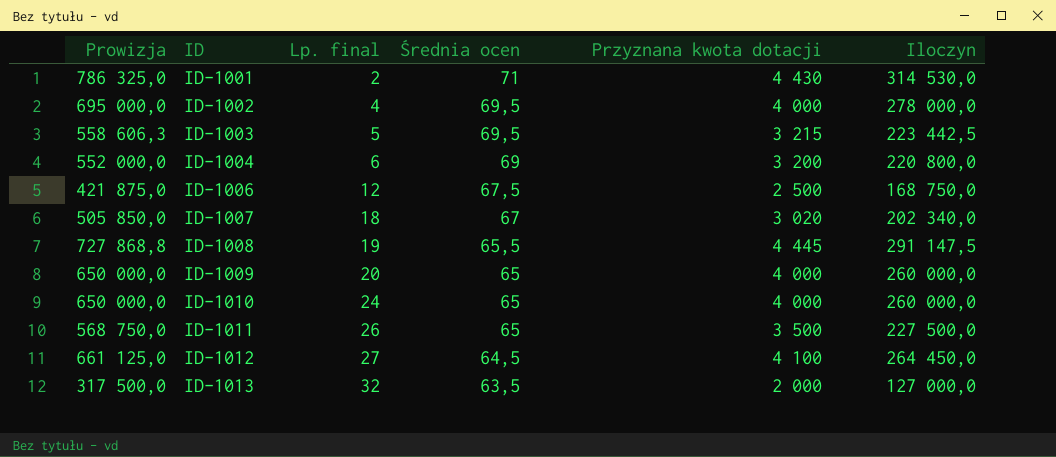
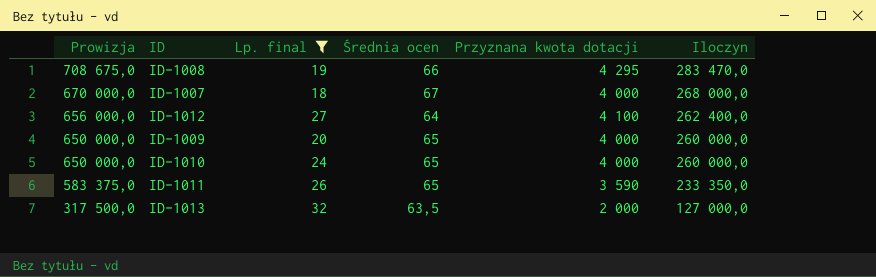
filter: none -> Lp. final >= 18
row order: ID ascending -> Prowizja descending
ID-1008 | Prowizja: 727 868,8 -> 708 675,0
ID-1008 | Średnia ocen: 65,5 -> 66
ID-1008 | Przyznana kwota dotacji: 4 445 -> 4 295
ID-1008 | Iloczyn: 291 147,5 -> 283 470,0
ID-1007 | Prowizja: 505 850,0 -> 670 000,0
ID-1007 | Przyznana kwota dotacji: 3 020 -> 4 000
ID-1007 | Iloczyn: 202 340,0 -> 268 000,0
ID-1012 | Prowizja: 661 125,0 -> 656 000,0
ID-1012 | Średnia ocen: 64,5 -> 64
ID-1012 | Iloczyn: 264 450,0 -> 262 400,0
ID-1011 | Prowizja: 568 750,0 -> 583 375,0
ID-1011 | Przyznana kwota dotacji: 3 500 -> 3 590
ID-1011 | Iloczyn: 227 500,0 -> 233 350,0

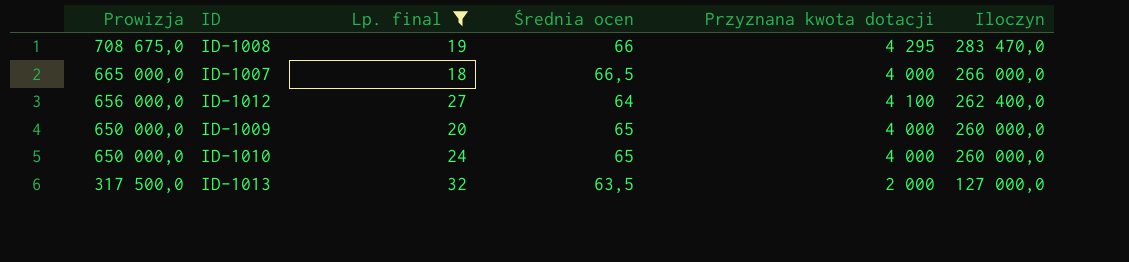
row ID-1011: 583 375,0 | 26 | 65 | 3 590 | 233 350,0 -> none
ID-1007 | Prowizja: 670 000,0 -> 665 000,0
ID-1007 | Średnia ocen: 67 -> 66,5
ID-1007 | Iloczyn: 268 000,0 -> 266 000,0

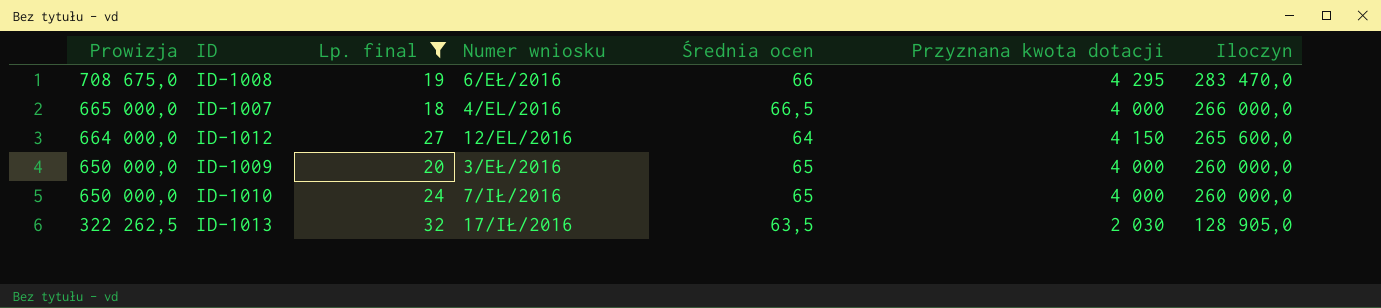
column Numer wniosku | position: none -> 4
ID-1012 | Prowizja: 656 000,0 -> 664 000,0
ID-1012 | Przyznana kwota dotacji: 4 100 -> 4 150
ID-1012 | Iloczyn: 262 400,0 -> 265 600,0
ID-1013 | Prowizja: 317 500,0 -> 322 262,5
ID-1013 | Przyznana kwota dotacji: 2 000 -> 2 030
ID-1013 | Iloczyn: 127 000,0 -> 128 905,0

